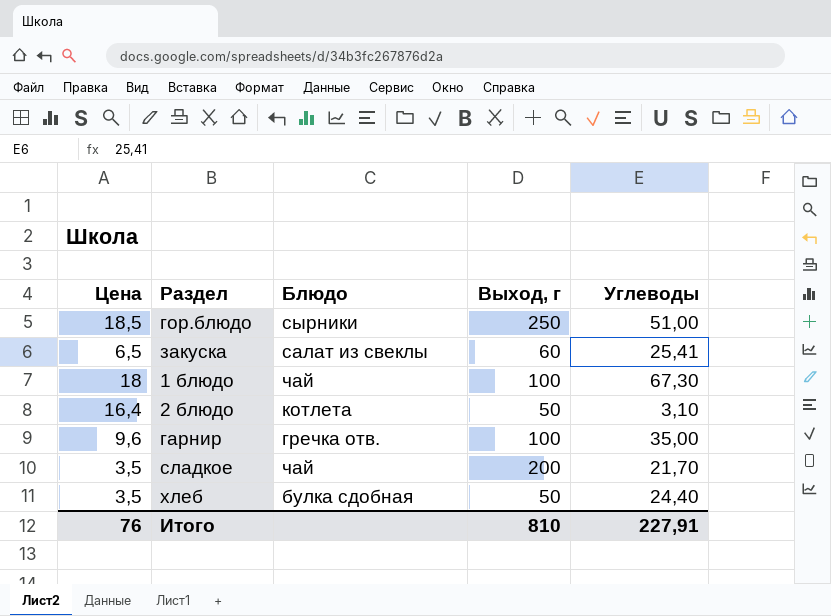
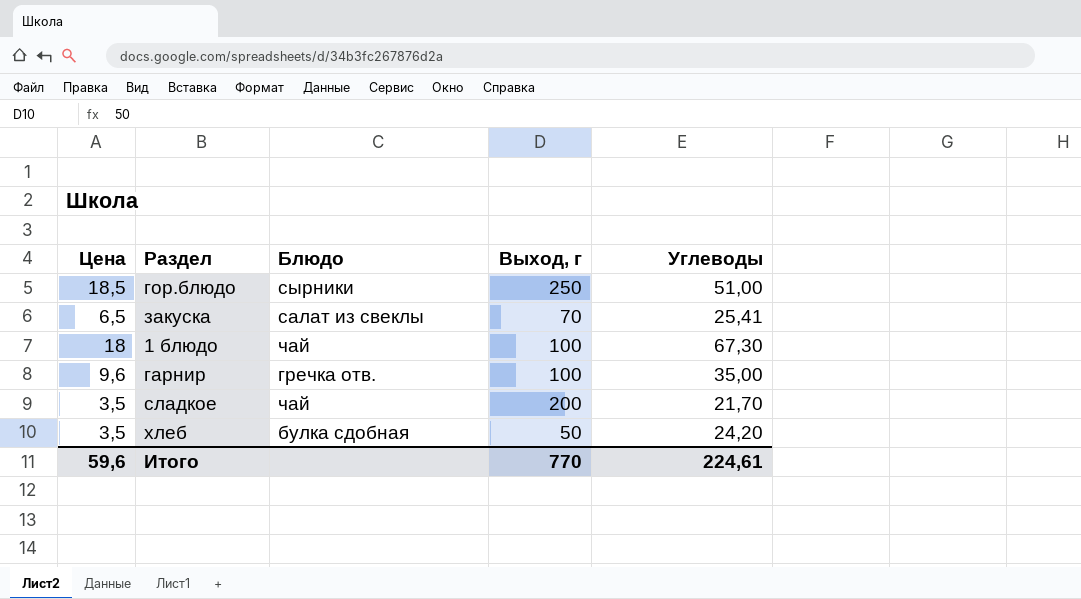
row 2 блюдо: 16,4 | котлета | 50 | 3,10 -> none
закуска | Выход, г: 60 -> 70
хлеб | Углеводы: 24,40 -> 24,20
Итого | Цена: 76 -> 59,6
Итого | Выход, г: 810 -> 770
Итого | Углеводы: 227,91 -> 224,61

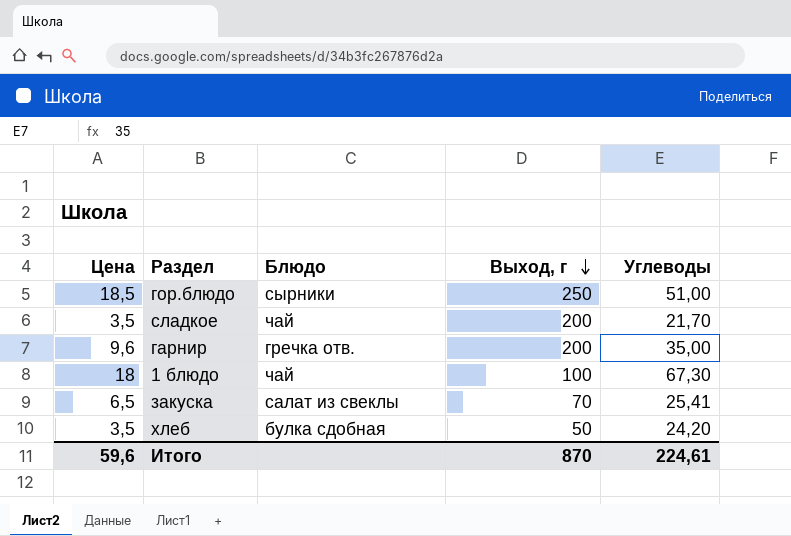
row order: none -> Выход, г descending
гарнир | Выход, г: 100 -> 200
Итого | Выход, г: 770 -> 870

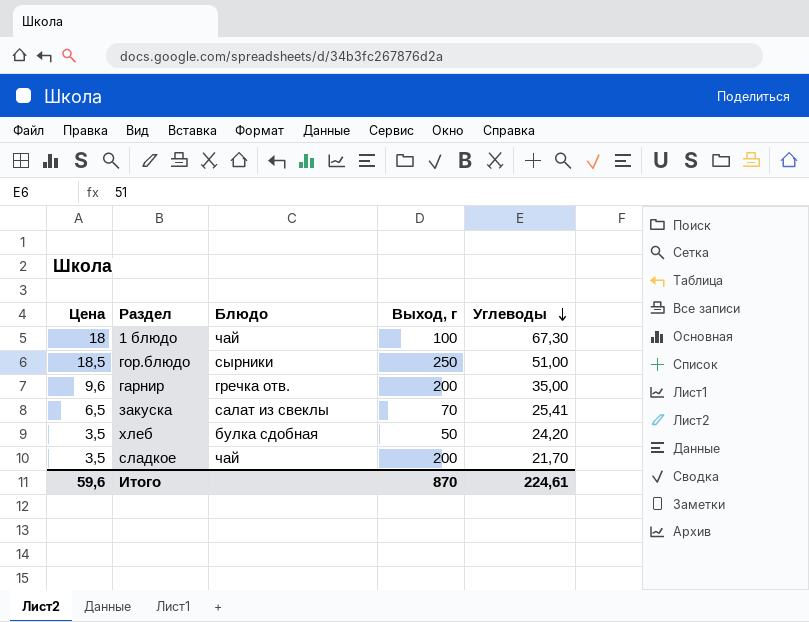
row order: Выход, г descending -> Углеводы descending

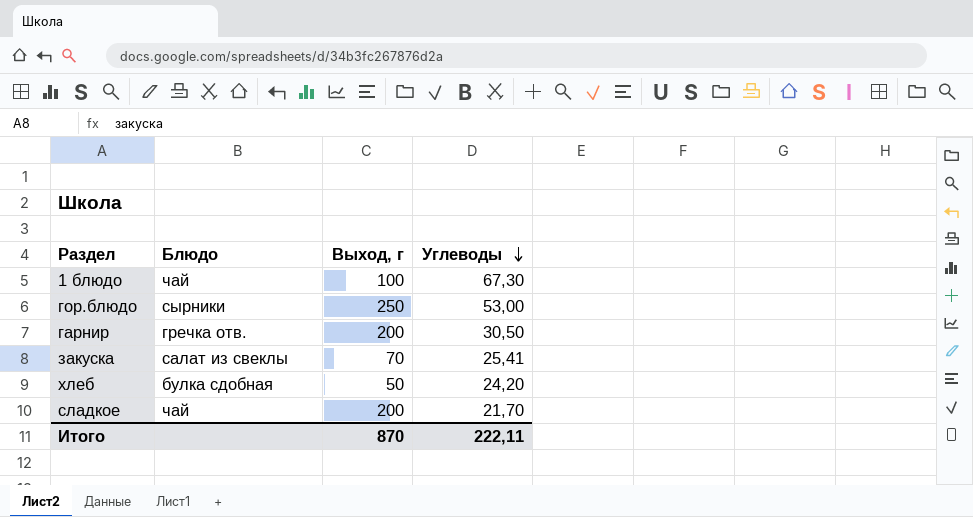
column Цена | position: 1 -> none
гор.блюдо | Углеводы: 51,00 -> 53,00
гарнир | Углеводы: 35,00 -> 30,50
Итого | Углеводы: 224,61 -> 222,11

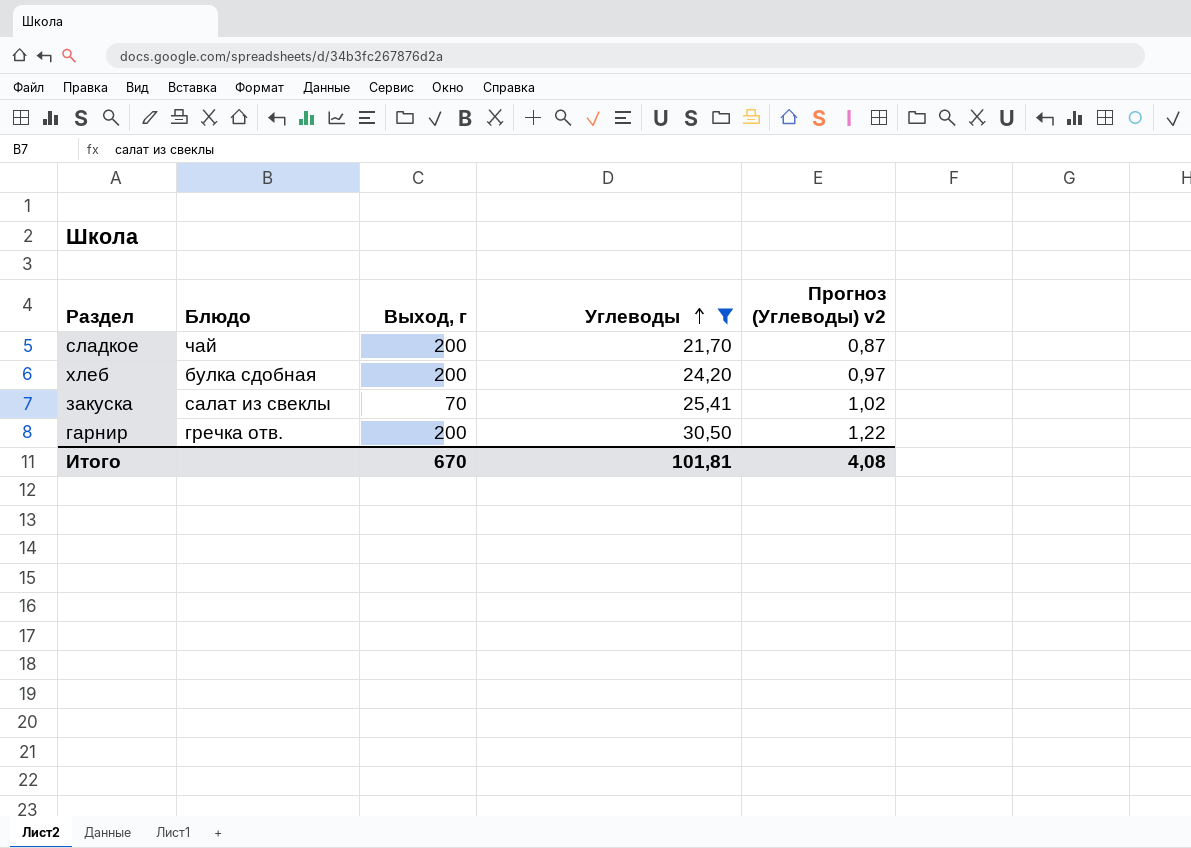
filter: none -> Углеводы <= 30,50
row order: Углеводы descending -> Углеводы ascending
column Прогноз (Углеводы) v2 | formula: none -> [Углеводы] * 0,04
хлеб | Выход, г: 50 -> 200
Итого | Выход, г: 870 -> 670
Итого | Углеводы: 222,11 -> 101,81

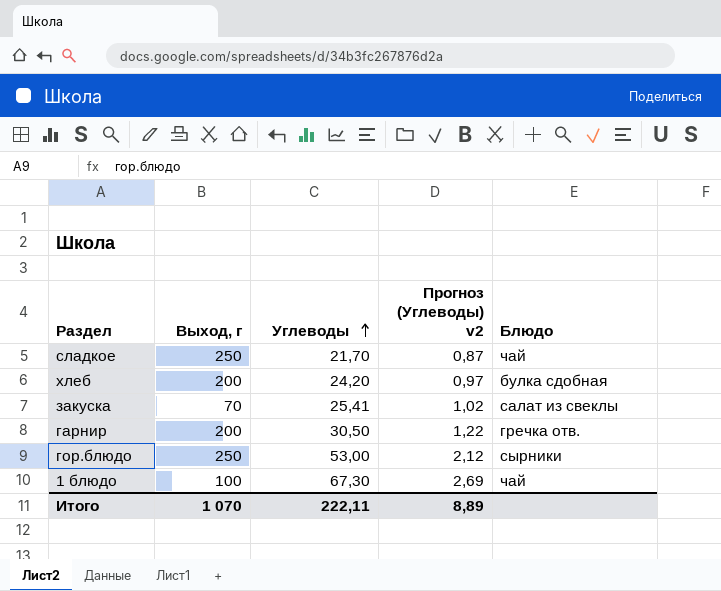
filter: Углеводы <= 30,50 -> none
column Блюдо | position: 2 -> 5
сладкое | Выход, г: 200 -> 250
Итого | Выход, г: 670 -> 1 070
Итого | Углеводы: 101,81 -> 222,11
Итого | Прогноз (Углеводы) v2: 4,08 -> 8,89

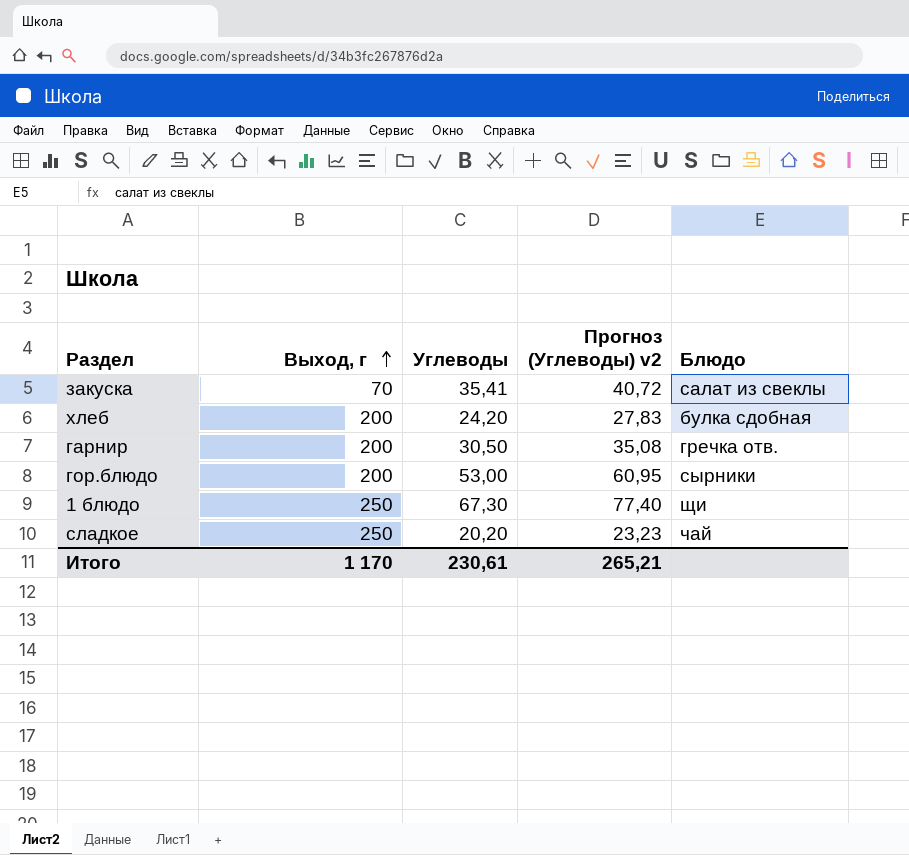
row order: Углеводы ascending -> Выход, г ascending
column Прогноз (Углеводы) v2 | formula: [Углеводы] * 0,04 -> [Углеводы] * 1,15
закуска | Углеводы: 25,41 -> 35,41
гор.блюдо | Выход, г: 250 -> 200
1 блюдо | Выход, г: 100 -> 250
1 блюдо | Блюдо: чай -> щи
сладкое | Углеводы: 21,70 -> 20,20
Итого | Выход, г: 1 070 -> 1 170
Итого | Углеводы: 222,11 -> 230,61
Итого | Прогноз (Углеводы) v2: 8,89 -> 265,21

